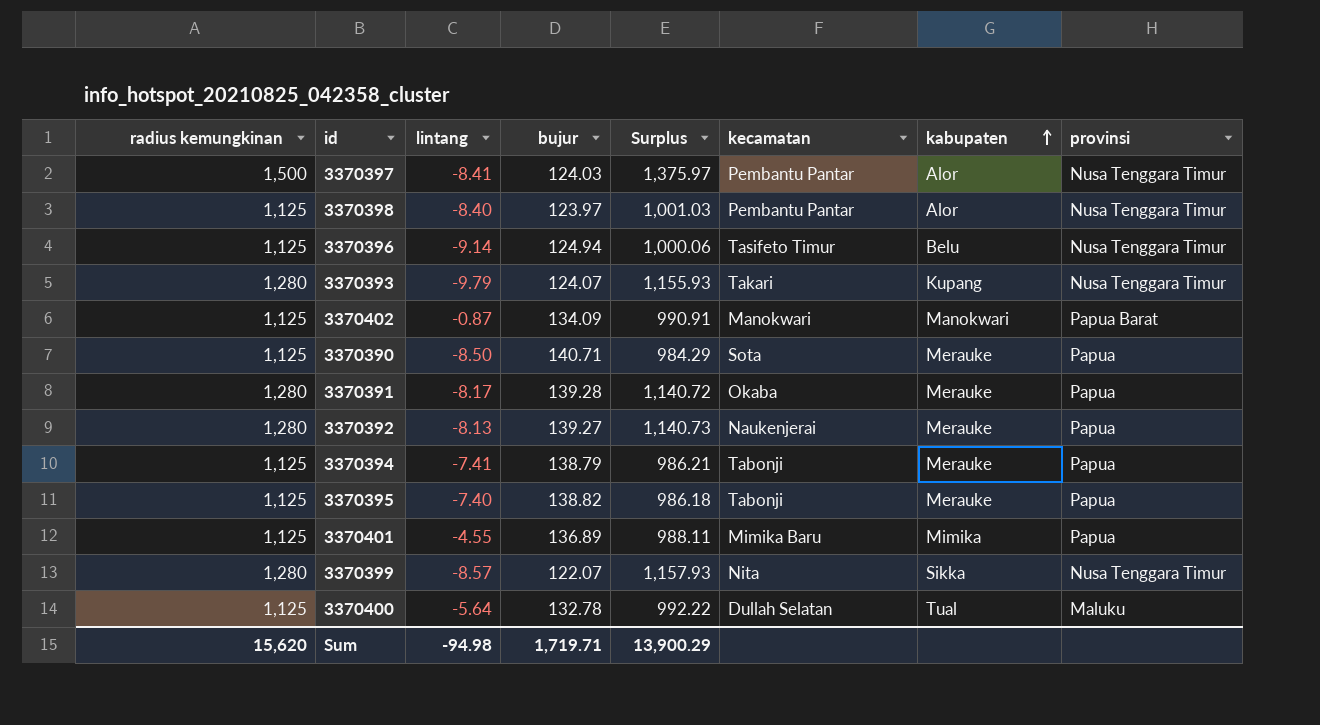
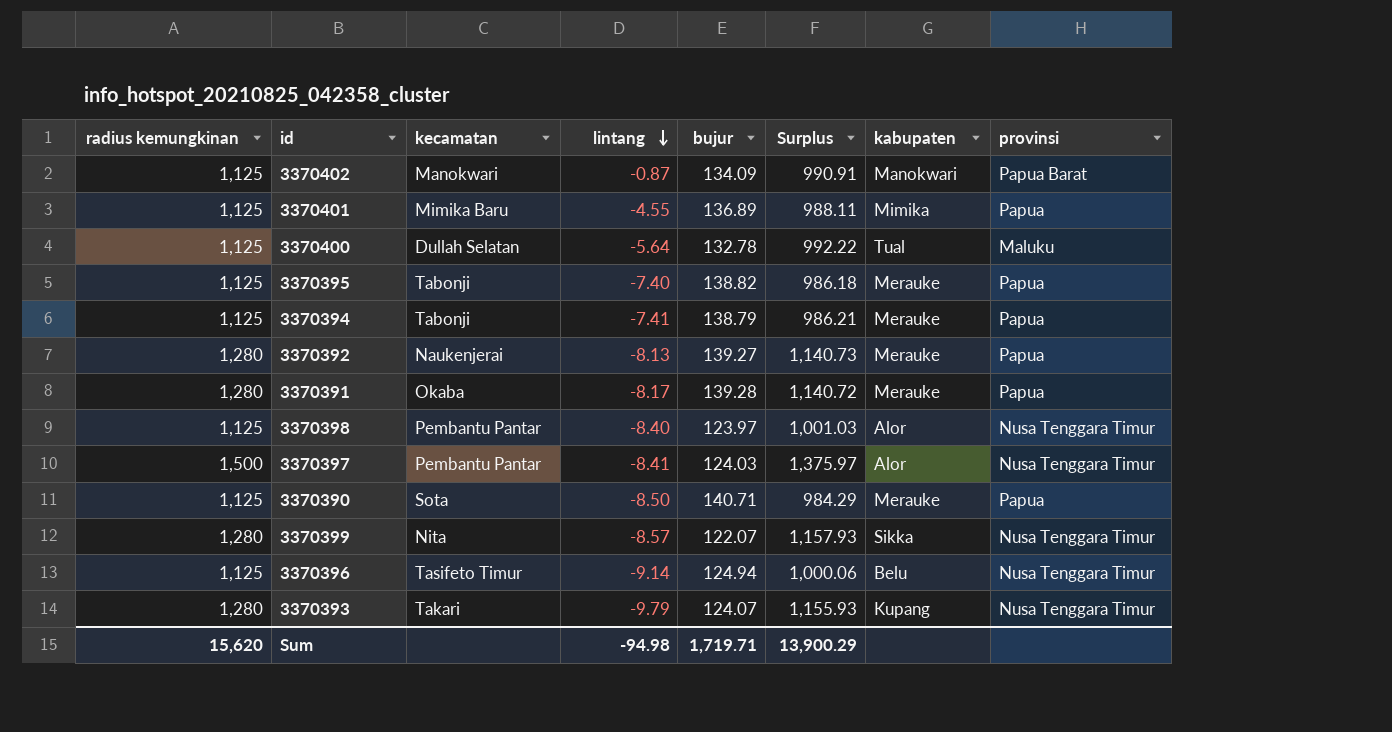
row order: kabupaten ascending -> lintang descending
column kecamatan | position: 6 -> 3

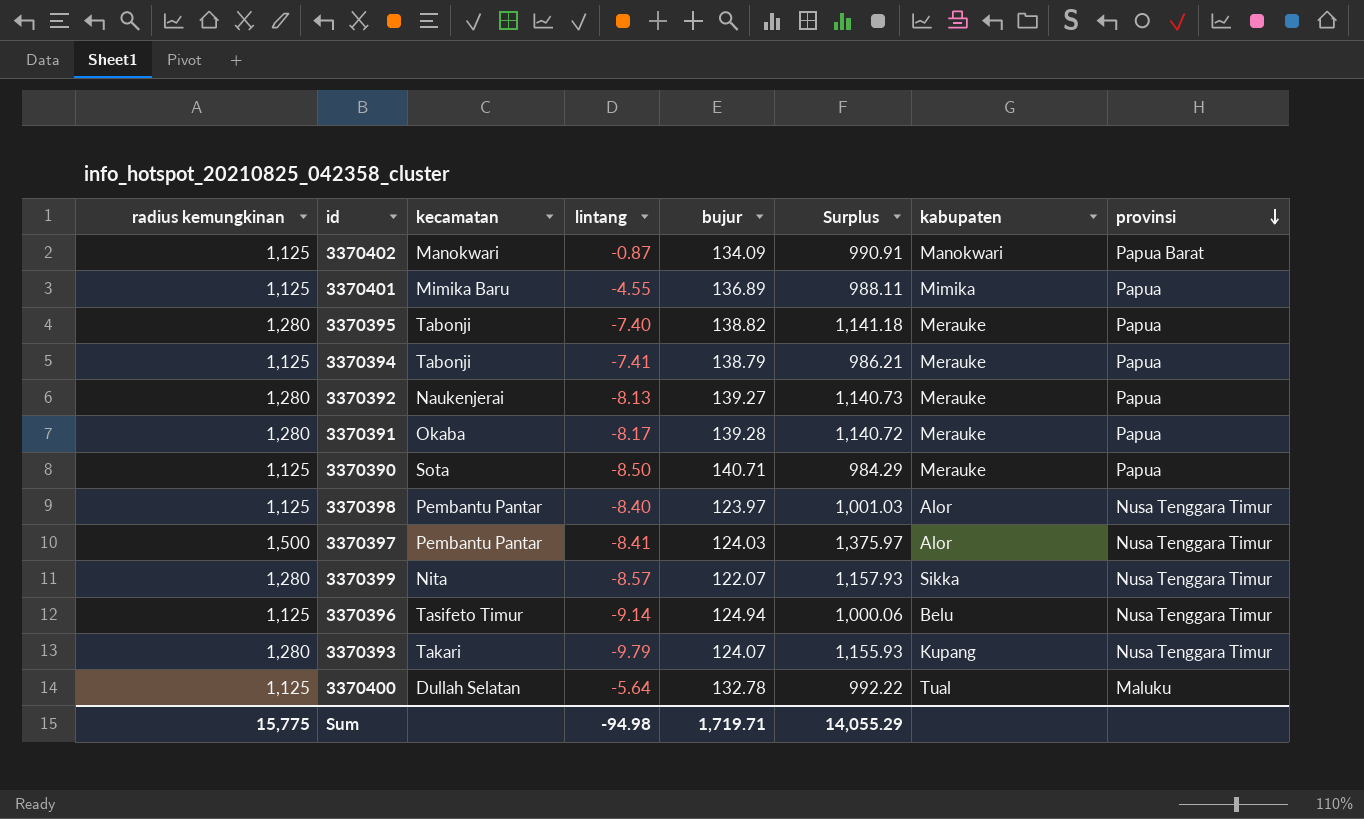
row order: lintang descending -> provinsi descending
3370395 | radius kemungkinan: 1,125 -> 1,280
3370395 | Surplus: 986.18 -> 1,141.18
Sum | radius kemungkinan: 15,620 -> 15,775
Sum | Surplus: 13,900.29 -> 14,055.29

